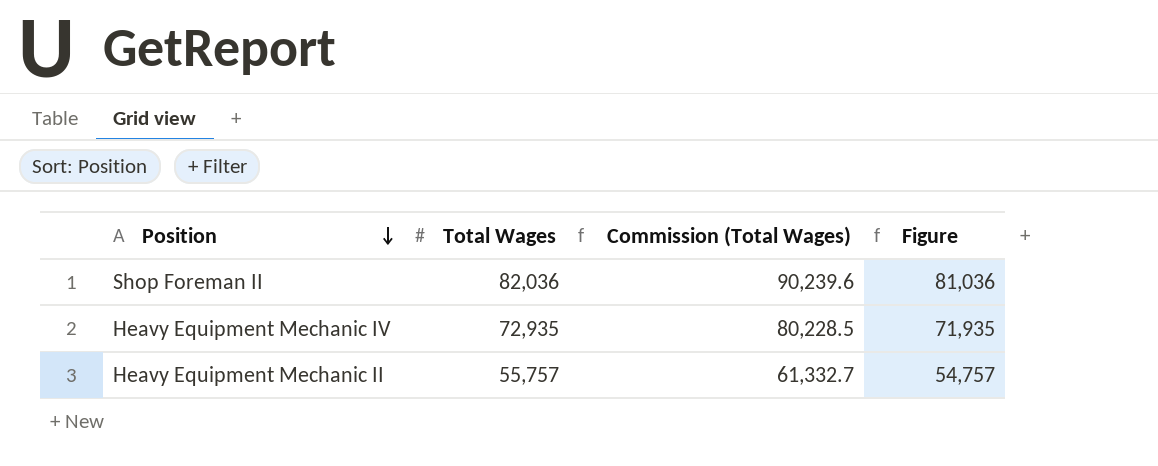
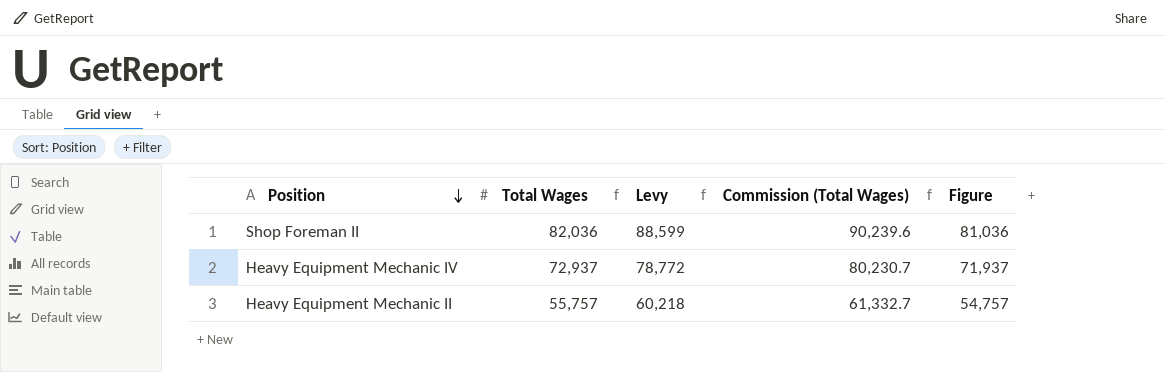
column Levy | formula: none -> [Total Wages] * 1.08
Heavy Equipment Mechanic IV | Total Wages: 72,935 -> 72,937
Heavy Equipment Mechanic IV | Commission (Total Wages): 80,228.5 -> 80,230.7
Heavy Equipment Mechanic IV | Figure: 71,935 -> 71,937

